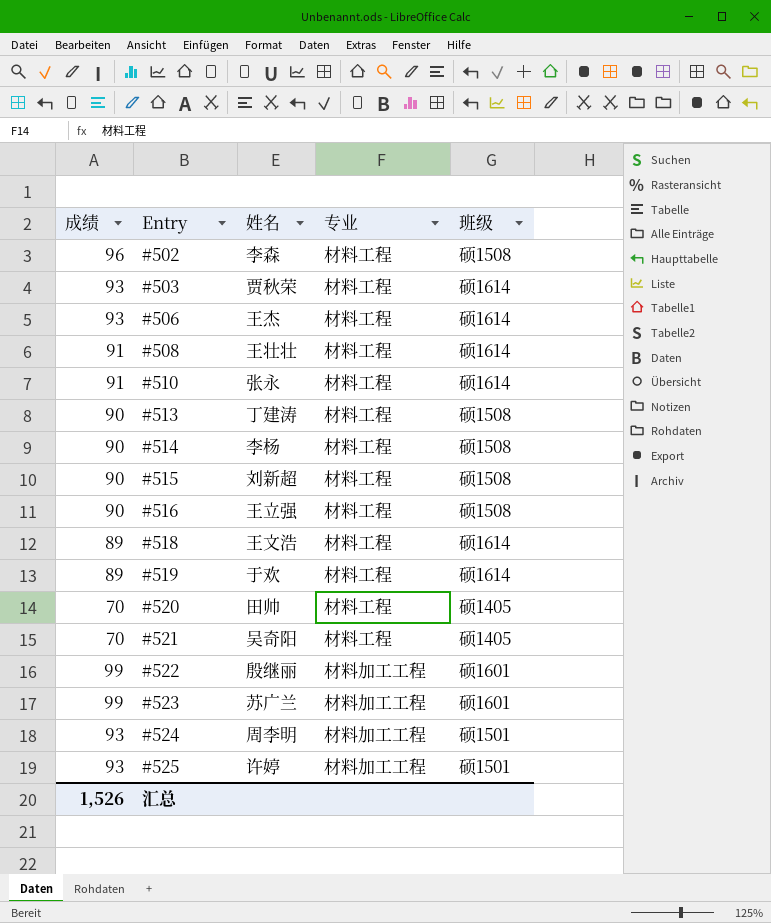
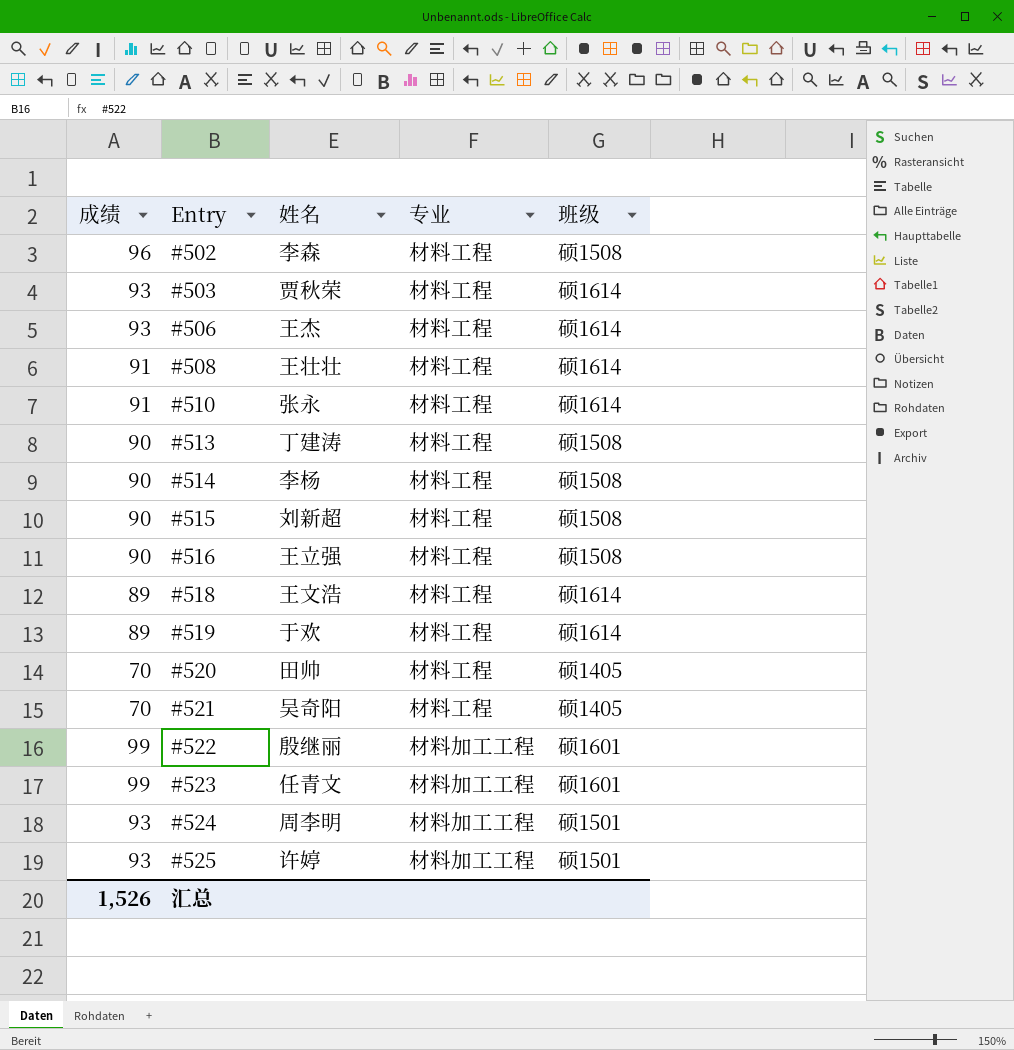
#523 | 姓名: 苏广兰 -> 任青文

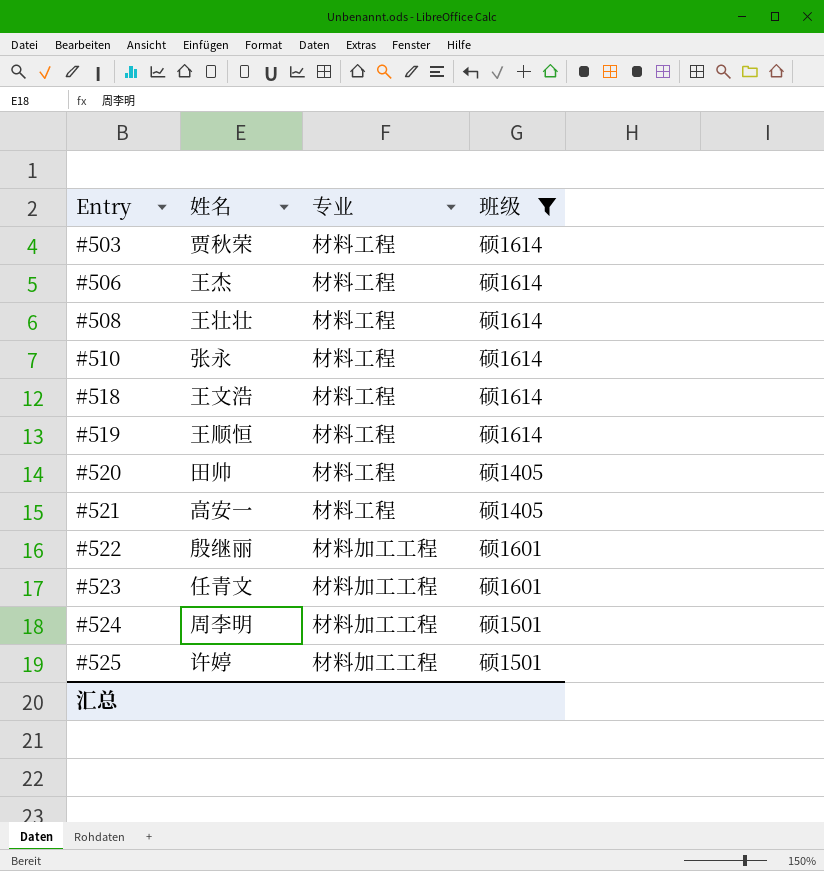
filter: none -> 班级 != 硕1508
column 成绩 | position: 1 -> none
#519 | 姓名: 于欢 -> 王顺恒
#521 | 姓名: 吴奇阳 -> 高安一

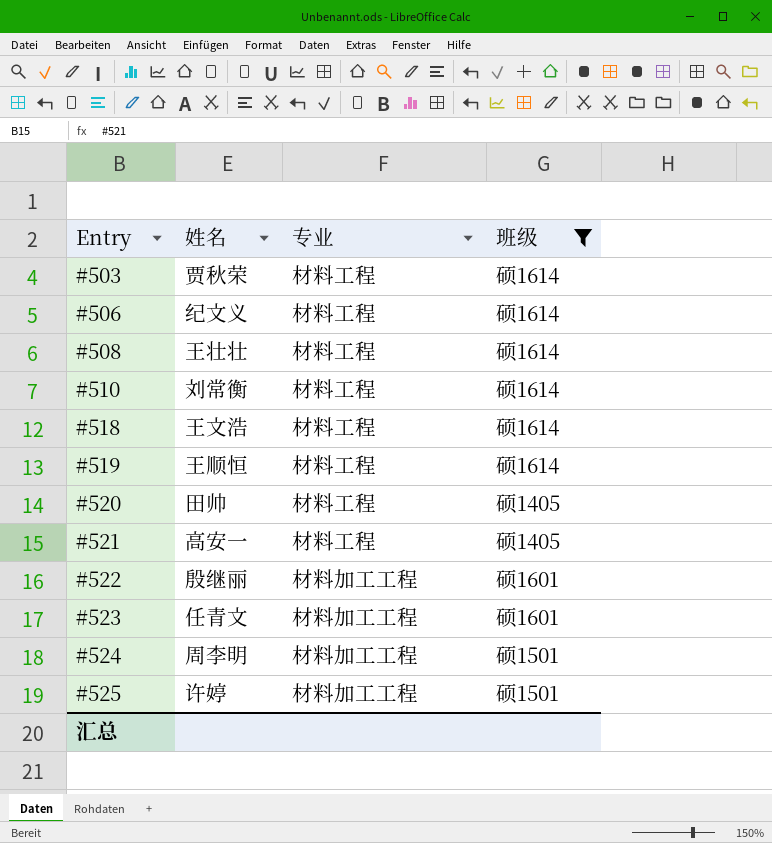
#506 | 姓名: 王杰 -> 纪文义
#510 | 姓名: 张永 -> 刘常衡

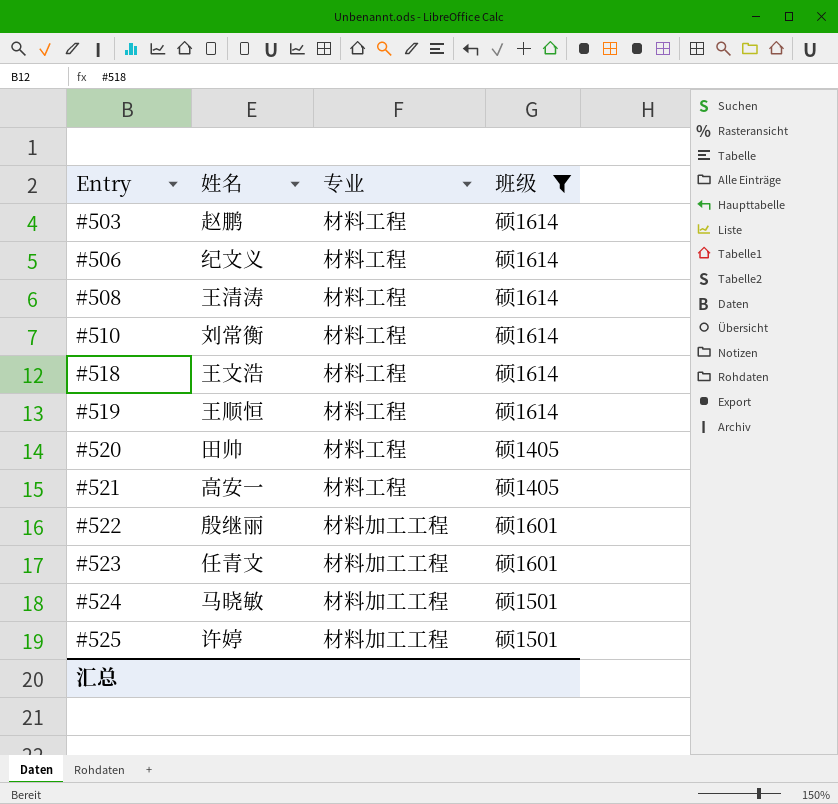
#503 | 姓名: 贾秋荣 -> 赵鹏
#508 | 姓名: 王壮壮 -> 王清涛
#524 | 姓名: 周李明 -> 马晓敏

